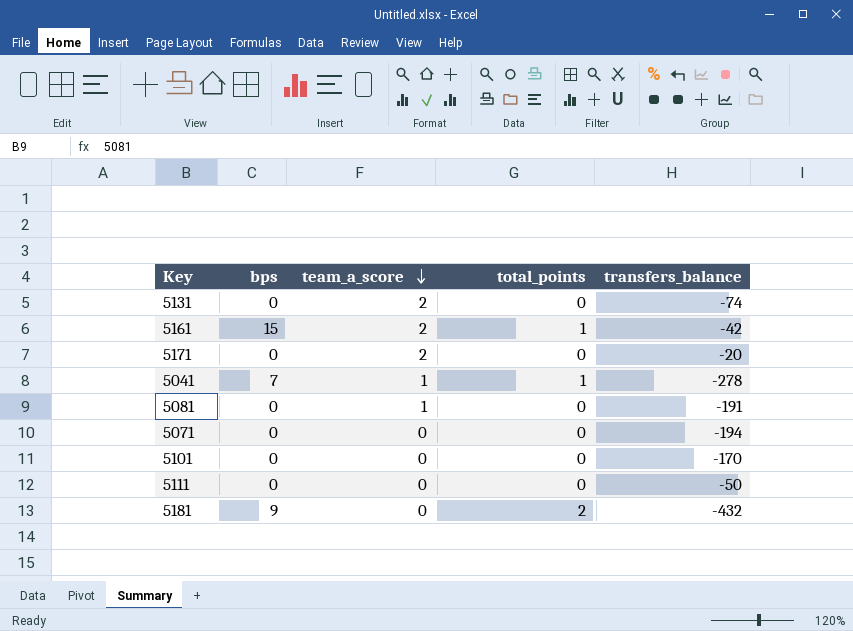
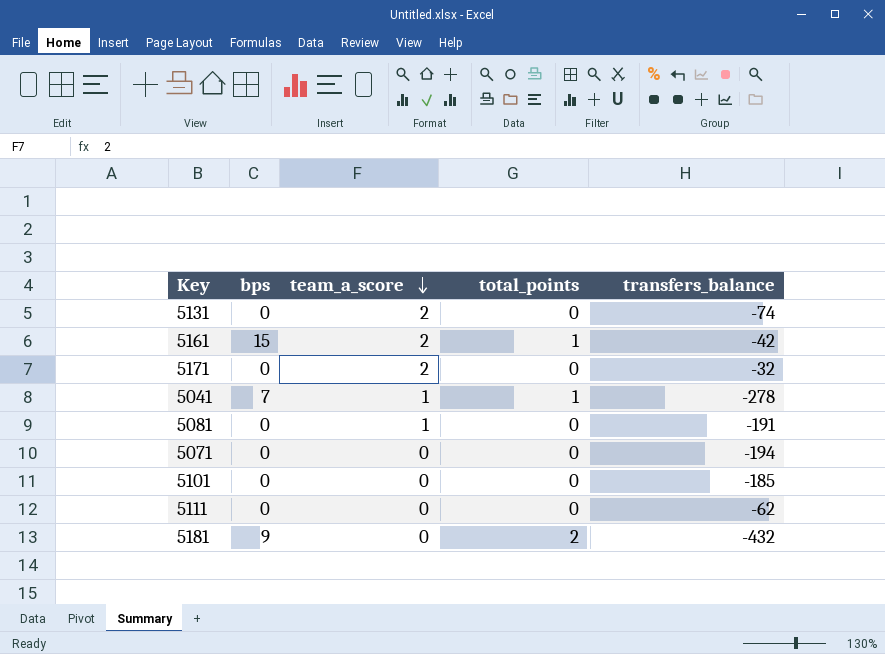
5171 | transfers_balance: -20 -> -32
5101 | transfers_balance: -170 -> -185
5111 | transfers_balance: -50 -> -62

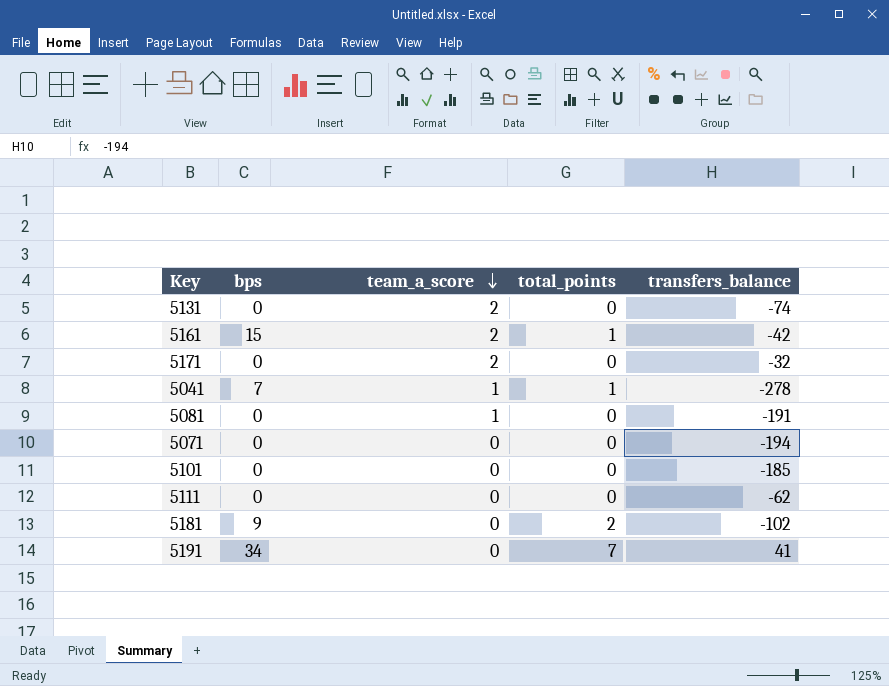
5181 | transfers_balance: -432 -> -102
row 5191: none -> 34 | 0 | 7 | 41

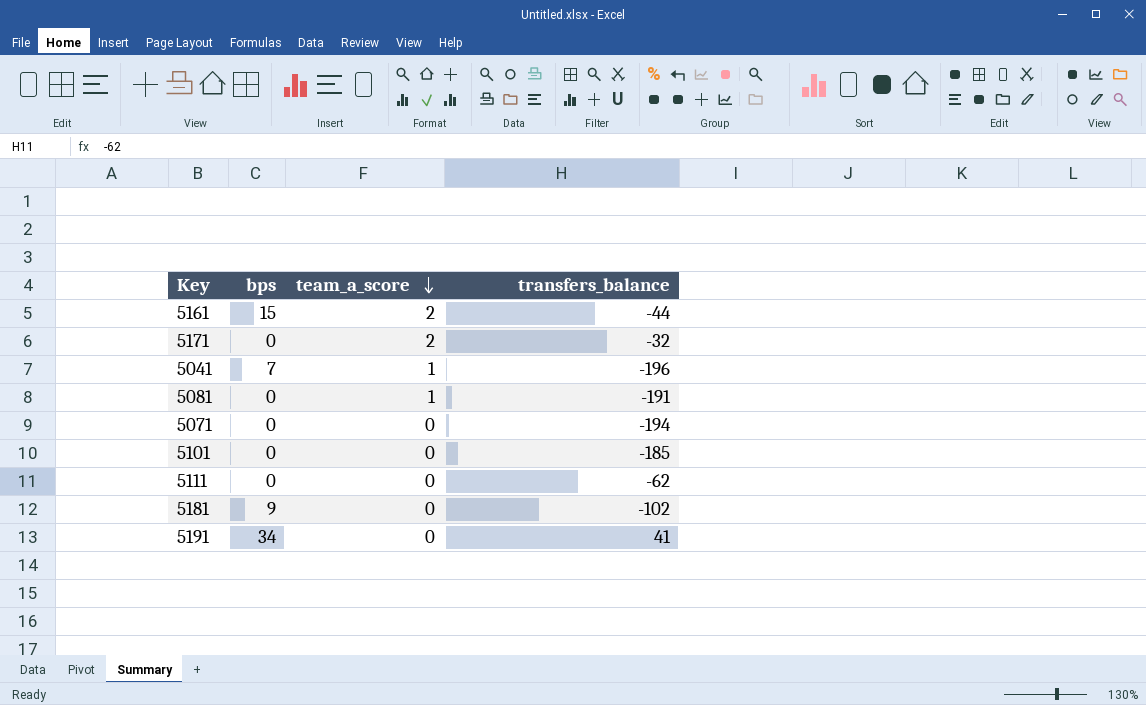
column total_points | position: 4 -> none
row 5131: 0 | 2 | 0 | -74 -> none
5161 | transfers_balance: -42 -> -44
5041 | transfers_balance: -278 -> -196

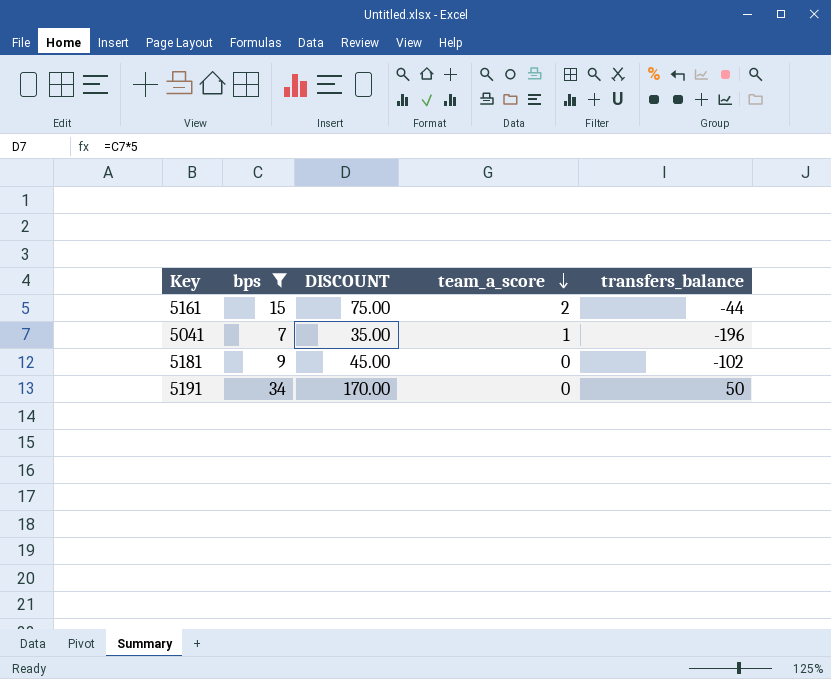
filter: none -> bps != 0
column DISCOUNT | formula: none -> [bps] * 5
5191 | transfers_balance: 41 -> 50

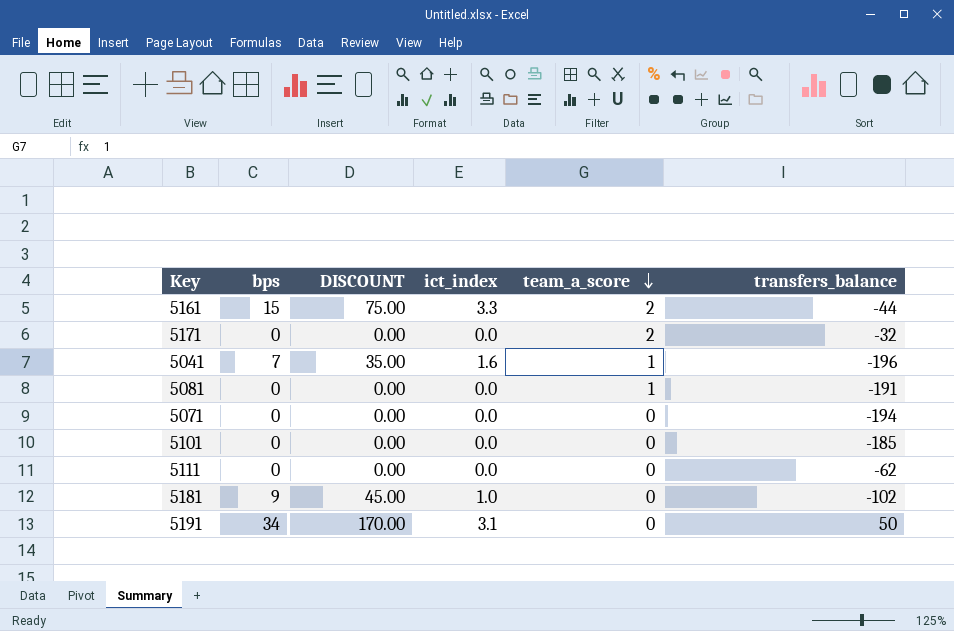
filter: bps != 0 -> none
column ict_index | position: none -> 4

